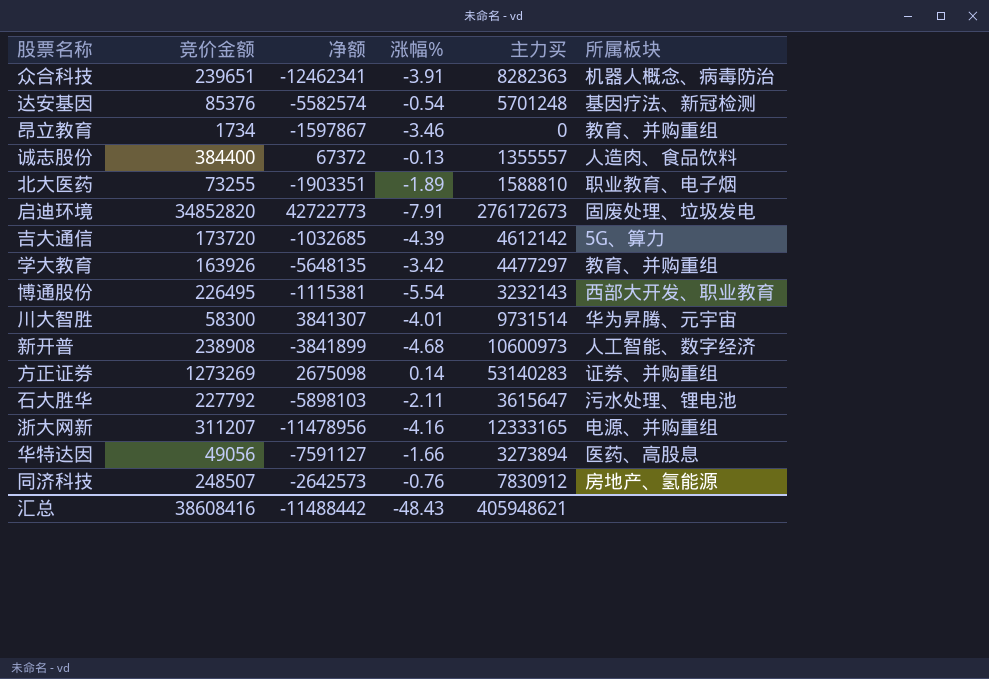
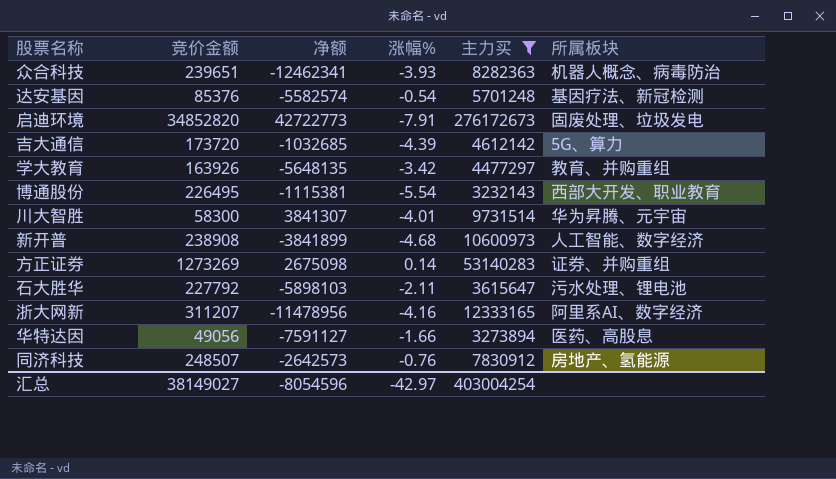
filter: none -> 主力买 >= 3232143
众合科技 | 涨幅%: -3.91 -> -3.93
浙大网新 | 所属板块: 电源、并购重组 -> 阿里系AI、数字经济
汇总 | 竞价金额: 38608416 -> 38149027
汇总 | 净额: -11488442 -> -8054596
汇总 | 涨幅%: -48.43 -> -42.97
汇总 | 主力买: 405948621 -> 403004254

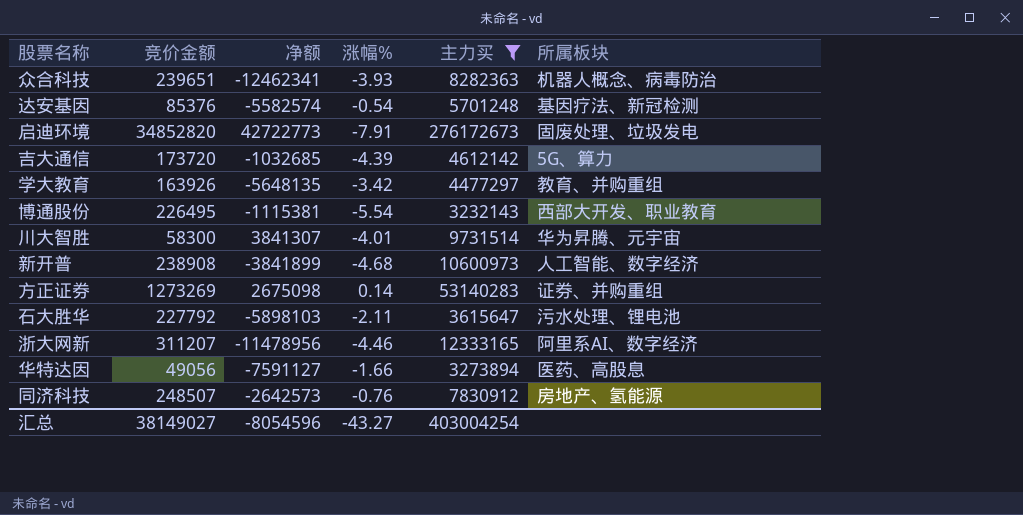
浙大网新 | 涨幅%: -4.16 -> -4.46
汇总 | 涨幅%: -42.97 -> -43.27

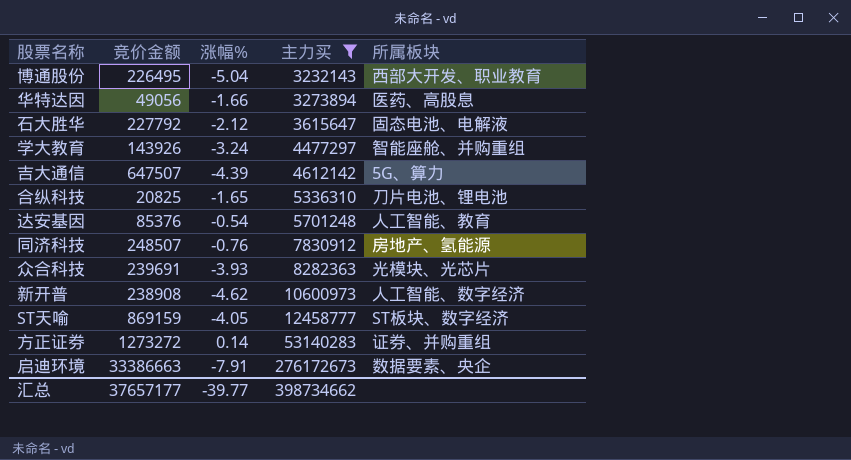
row order: none -> 主力买 ascending
column 净额 | position: 3 -> none
row 川大智胜: 58300 | 3841307 | -4.01 | 9731514 | 华为昇腾、元宇宙 -> none
row 浙大网新: 311207 | -11478956 | -4.46 | 12333165 | 阿里系AI、数字经济 -> none
博通股份 | 涨幅%: -5.54 -> -5.04
石大胜华 | 涨幅%: -2.11 -> -2.12
石大胜华 | 所属板块: 污水处理、锂电池 -> 固态电池、电解液
学大教育 | 竞价金额: 163926 -> 143926
学大教育 | 涨幅%: -3.42 -> -3.24
学大教育 | 所属板块: 教育、并购重组 -> 智能座舱、并购重组
吉大通信 | 竞价金额: 173720 -> 647507
row 合纵科技: none -> 20825 | -1.65 | 5336310 | 刀片电池、锂电池
达安基因 | 所属板块: 基因疗法、新冠检测 -> 人工智能、教育
众合科技 | 竞价金额: 239651 -> 239691
众合科技 | 所属板块: 机器人概念、病毒防治 -> 光模块、光芯片
新开普 | 涨幅%: -4.68 -> -4.62
row ST天喻: none -> 869159 | -4.05 | 12458777 | ST板块、数字经济
方正证券 | 竞价金额: 1273269 -> 1273272
启迪环境 | 竞价金额: 34852820 -> 33386663
启迪环境 | 所属板块: 固废处理、垃圾发电 -> 数据要素、央企
汇总 | 竞价金额: 38149027 -> 37657177
汇总 | 涨幅%: -43.27 -> -39.77
汇总 | 主力买: 403004254 -> 398734662

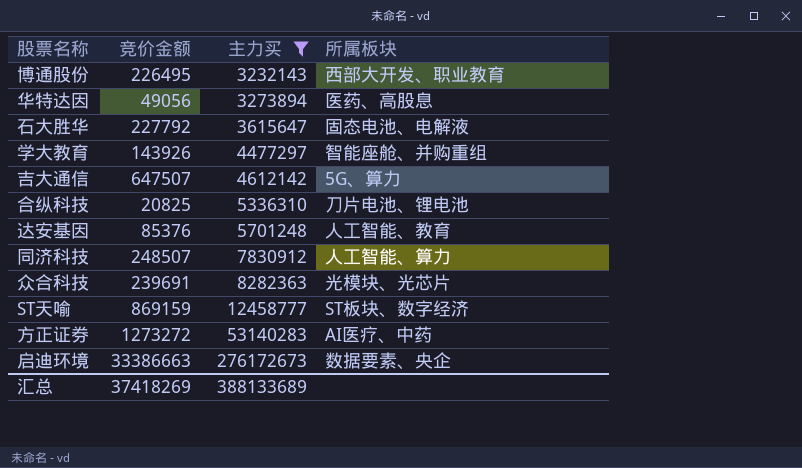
column 涨幅% | position: 3 -> none
row 新开普: 238908 | -4.62 | 10600973 | 人工智能、数字经济 -> none
同济科技 | 所属板块: 房地产、氢能源 -> 人工智能、算力
方正证券 | 所属板块: 证券、并购重组 -> AI医疗、中药
汇总 | 竞价金额: 37657177 -> 37418269
汇总 | 主力买: 398734662 -> 388133689

